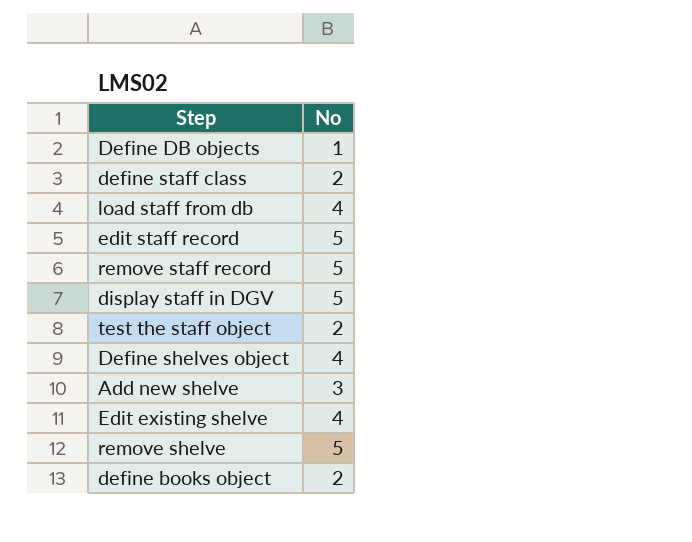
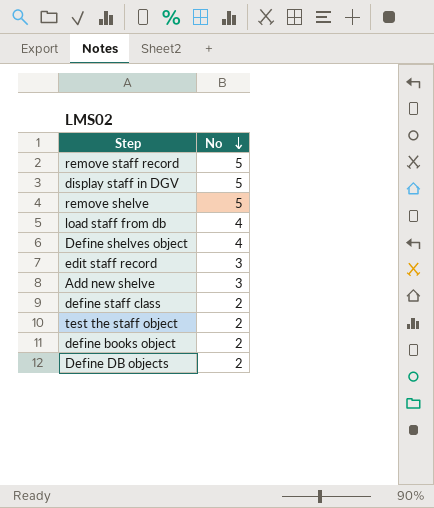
row order: none -> No descending
row Edit existing shelve: 4 -> none
edit staff record | No: 5 -> 3
Define DB objects | No: 1 -> 2

